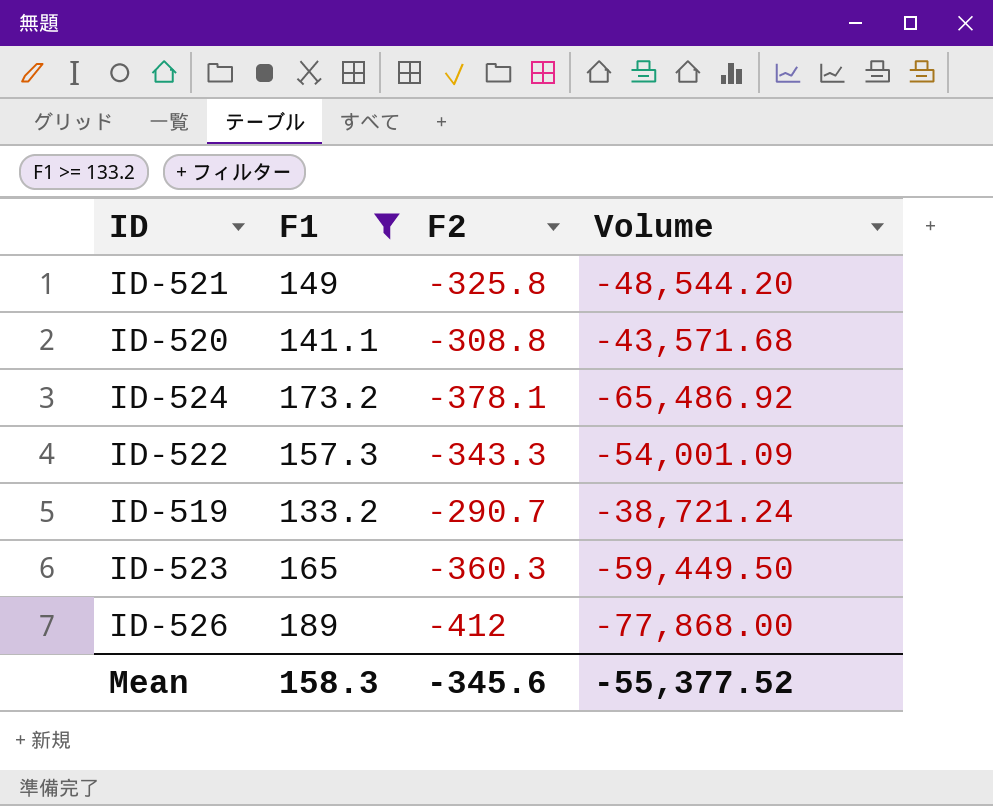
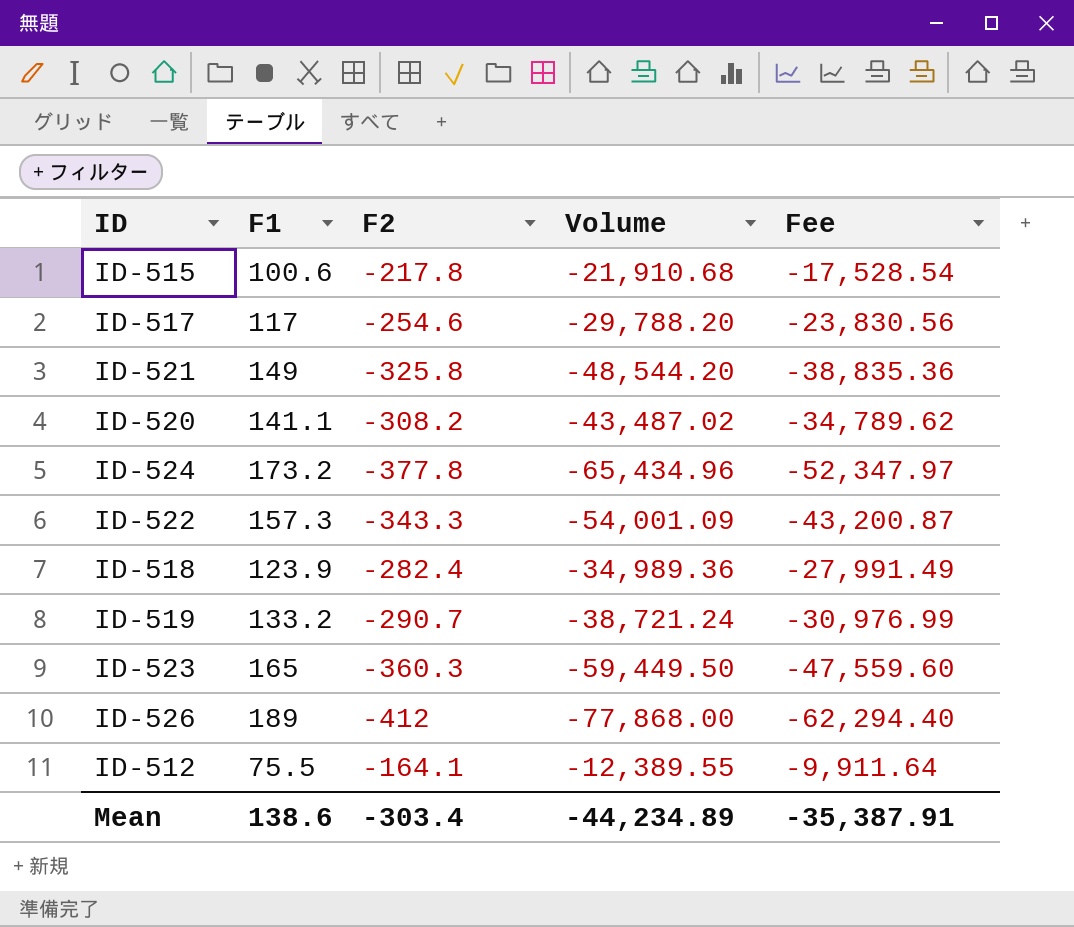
filter: F1 >= 133.2 -> none
column Fee | formula: none -> [Volume] * 0.8
ID-520 | F2: -308.8 -> -308.2
ID-520 | Volume: -43,571.68 -> -43,487.02
ID-524 | F2: -378.1 -> -377.8
ID-524 | Volume: -65,486.92 -> -65,434.96
Mean | F1: 158.3 -> 138.6
Mean | F2: -345.6 -> -303.4
Mean | Volume: -55,377.52 -> -44,234.89

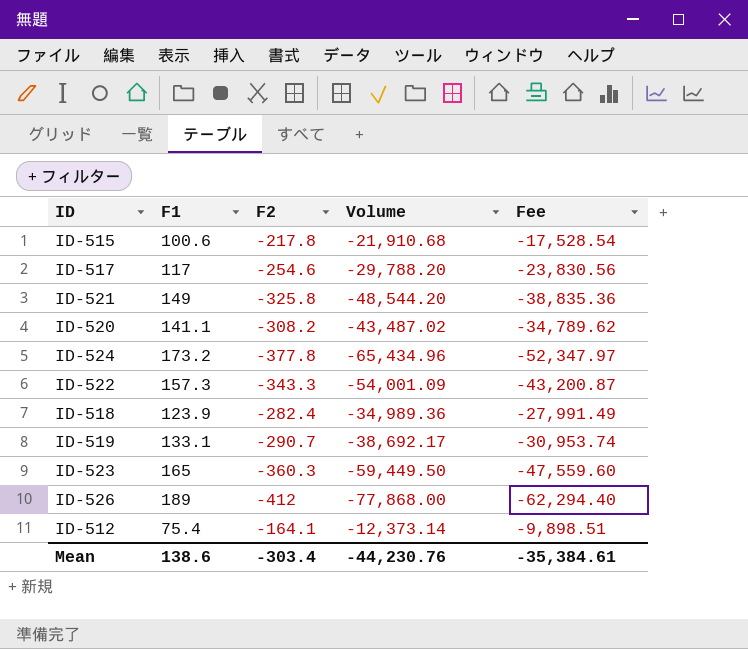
ID-519 | F1: 133.2 -> 133.1
ID-519 | Volume: -38,721.24 -> -38,692.17
ID-519 | Fee: -30,976.99 -> -30,953.74
ID-512 | F1: 75.5 -> 75.4
ID-512 | Volume: -12,389.55 -> -12,373.14
ID-512 | Fee: -9,911.64 -> -9,898.51
Mean | Volume: -44,234.89 -> -44,230.76
Mean | Fee: -35,387.91 -> -35,384.61

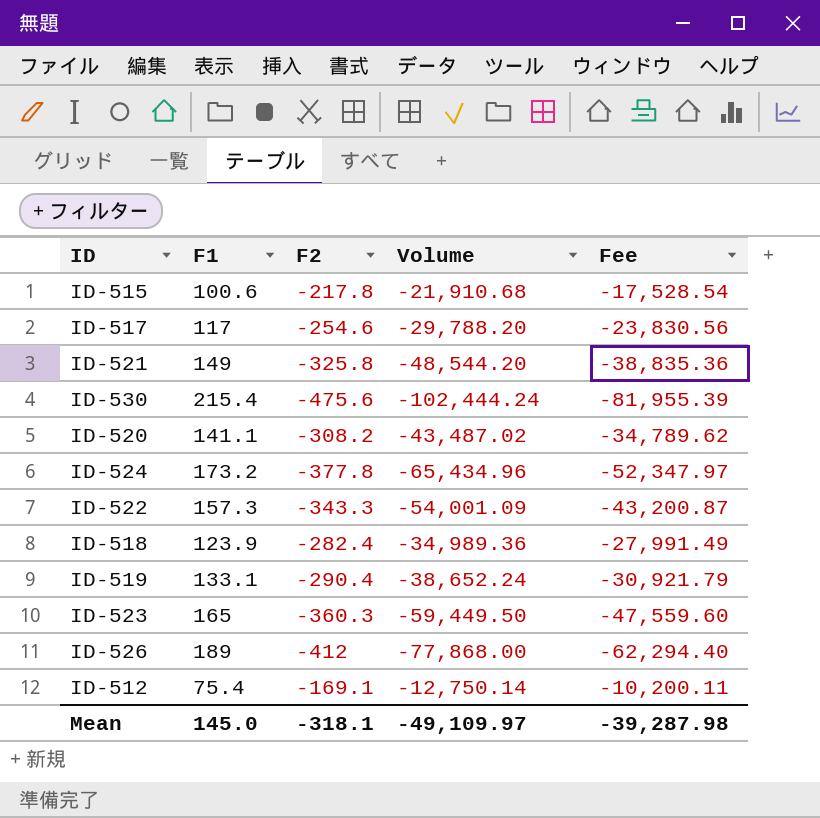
row ID-530: none -> 215.4 | -475.6 | -102,444.24 | -81,955.39
ID-519 | F2: -290.7 -> -290.4
ID-519 | Volume: -38,692.17 -> -38,652.24
ID-519 | Fee: -30,953.74 -> -30,921.79
ID-512 | F2: -164.1 -> -169.1
ID-512 | Volume: -12,373.14 -> -12,750.14
ID-512 | Fee: -9,898.51 -> -10,200.11
Mean | F1: 138.6 -> 145.0
Mean | F2: -303.4 -> -318.1
Mean | Volume: -44,230.76 -> -49,109.97
Mean | Fee: -35,384.61 -> -39,287.98

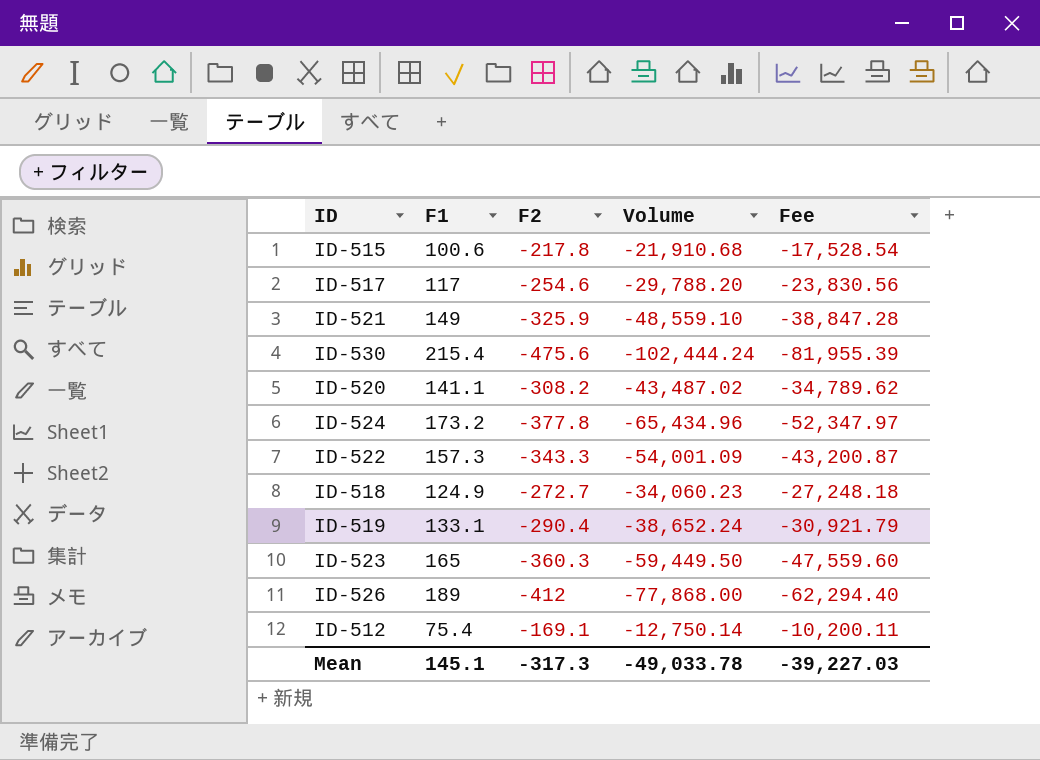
ID-521 | F2: -325.8 -> -325.9
ID-521 | Volume: -48,544.20 -> -48,559.10
ID-521 | Fee: -38,835.36 -> -38,847.28
ID-518 | F1: 123.9 -> 124.9
ID-518 | F2: -282.4 -> -272.7
ID-518 | Volume: -34,989.36 -> -34,060.23
ID-518 | Fee: -27,991.49 -> -27,248.18
Mean | F1: 145.0 -> 145.1
Mean | F2: -318.1 -> -317.3
Mean | Volume: -49,109.97 -> -49,033.78
Mean | Fee: -39,287.98 -> -39,227.03

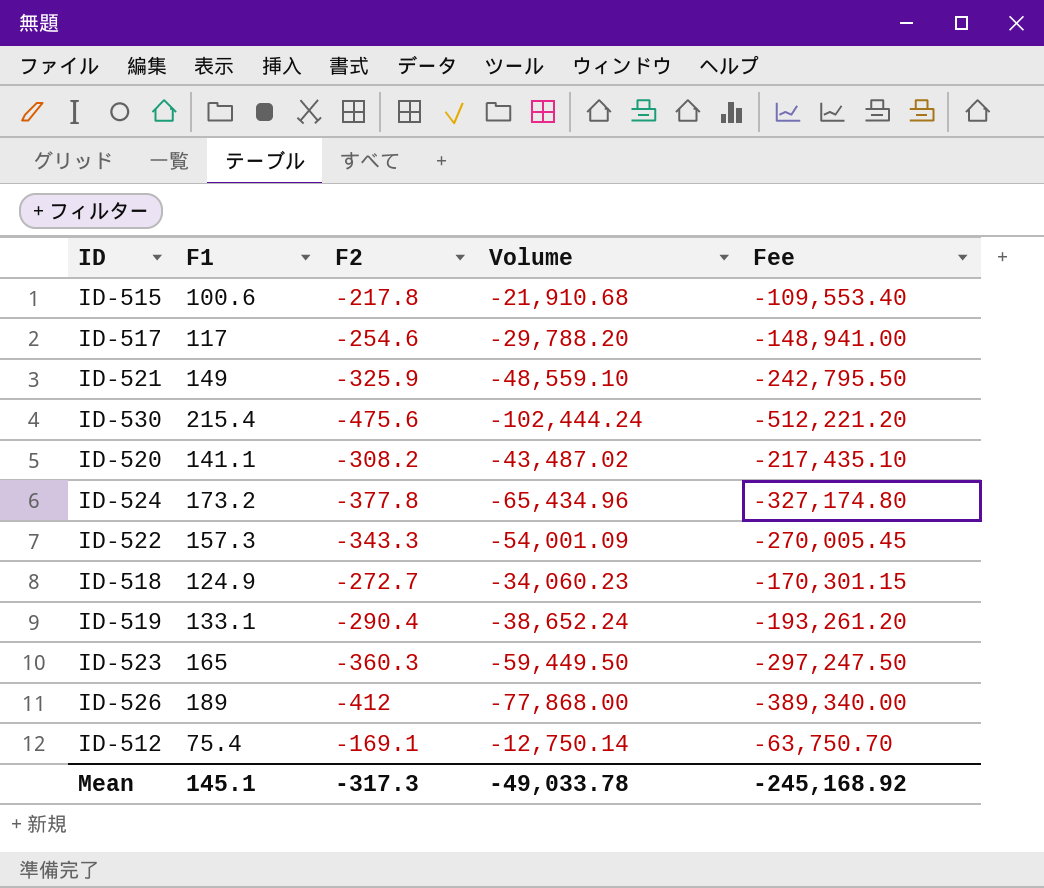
column Fee | formula: [Volume] * 0.8 -> [Volume] * 5
Mean | Fee: -39,227.03 -> -245,168.92

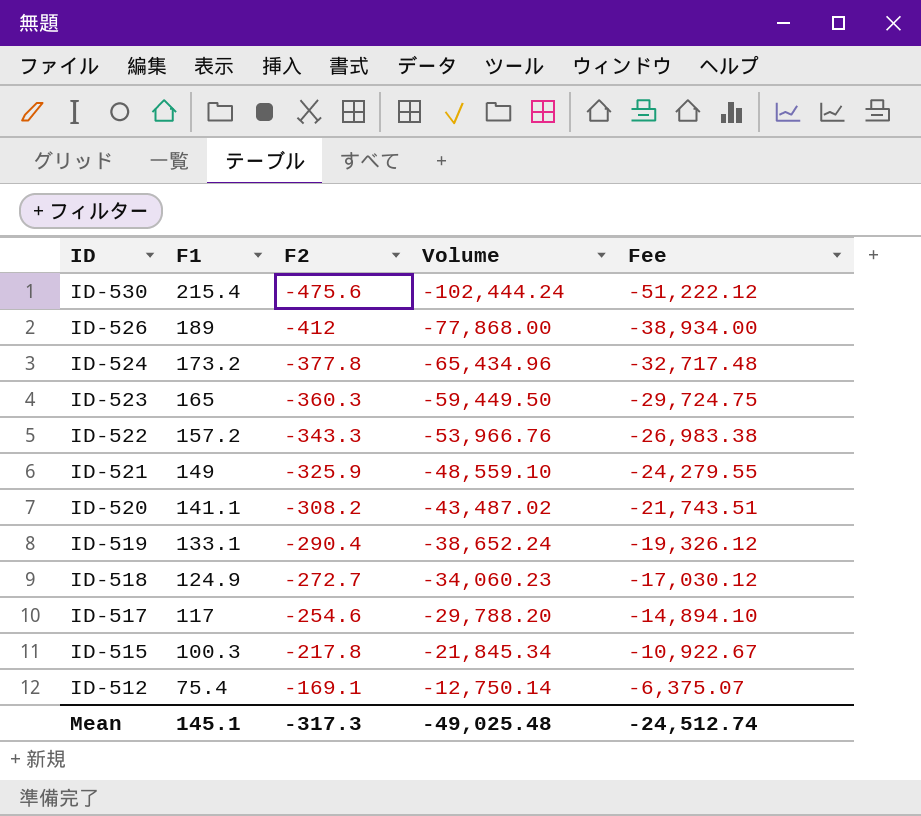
row order: none -> ID descending
column Fee | formula: [Volume] * 5 -> [Volume] * 0.5
ID-522 | F1: 157.3 -> 157.2
ID-522 | Volume: -54,001.09 -> -53,966.76
ID-515 | F1: 100.6 -> 100.3
ID-515 | Volume: -21,910.68 -> -21,845.34
Mean | Volume: -49,033.78 -> -49,025.48
Mean | Fee: -245,168.92 -> -24,512.74

